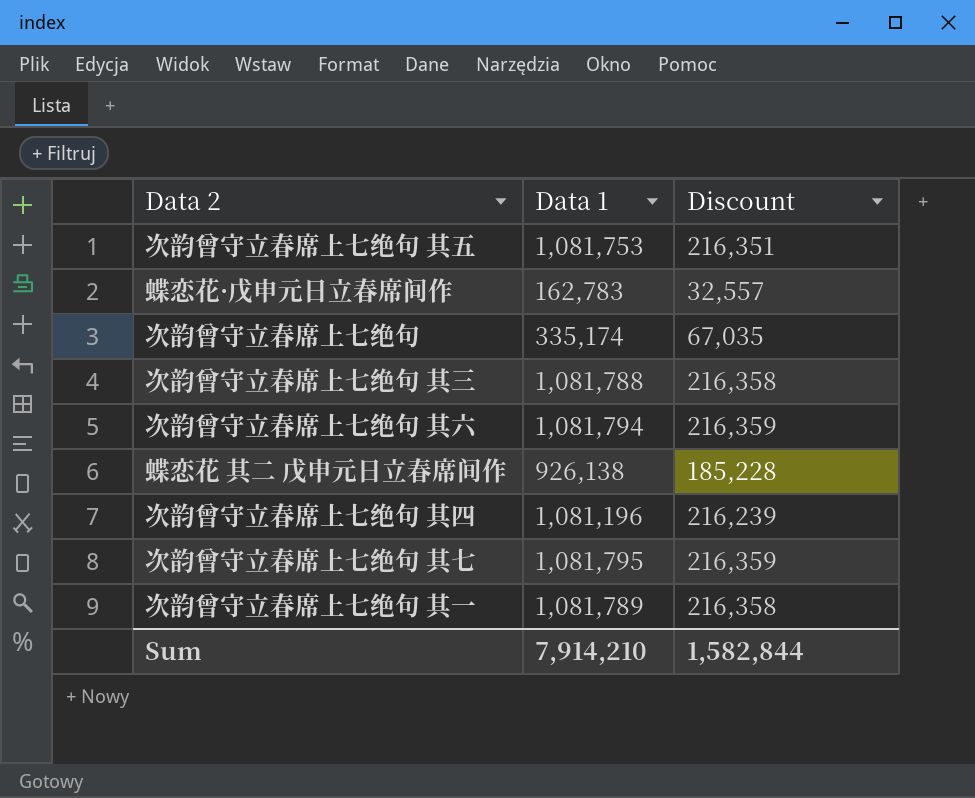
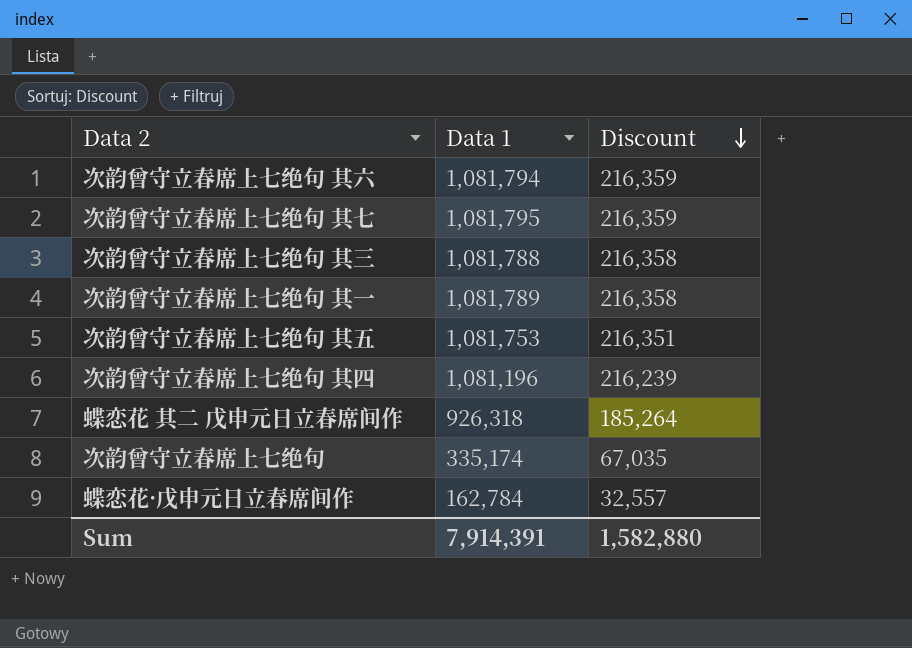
row order: none -> Discount descending
蝶恋花 其二 戊申元日立春席间作 | Data 1: 926,138 -> 926,318
蝶恋花 其二 戊申元日立春席间作 | Discount: 185,228 -> 185,264
蝶恋花·戊申元日立春席间作 | Data 1: 162,783 -> 162,784
Sum | Data 1: 7,914,210 -> 7,914,391
Sum | Discount: 1,582,844 -> 1,582,880

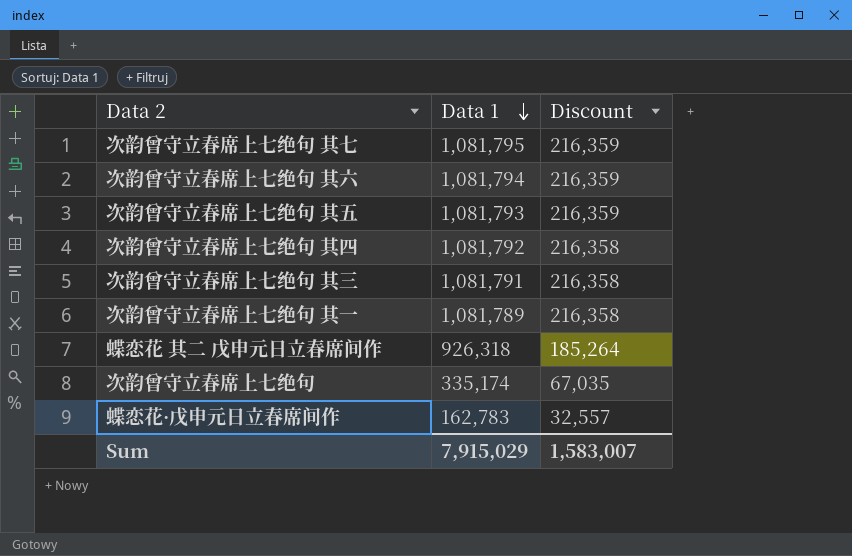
row order: Discount descending -> Data 1 descending
次韵曾守立春席上七绝句 其五 | Data 1: 1,081,753 -> 1,081,793
次韵曾守立春席上七绝句 其五 | Discount: 216,351 -> 216,359
次韵曾守立春席上七绝句 其四 | Data 1: 1,081,196 -> 1,081,792
次韵曾守立春席上七绝句 其四 | Discount: 216,239 -> 216,358
次韵曾守立春席上七绝句 其三 | Data 1: 1,081,788 -> 1,081,791
蝶恋花·戊申元日立春席间作 | Data 1: 162,784 -> 162,783
Sum | Data 1: 7,914,391 -> 7,915,029
Sum | Discount: 1,582,880 -> 1,583,007

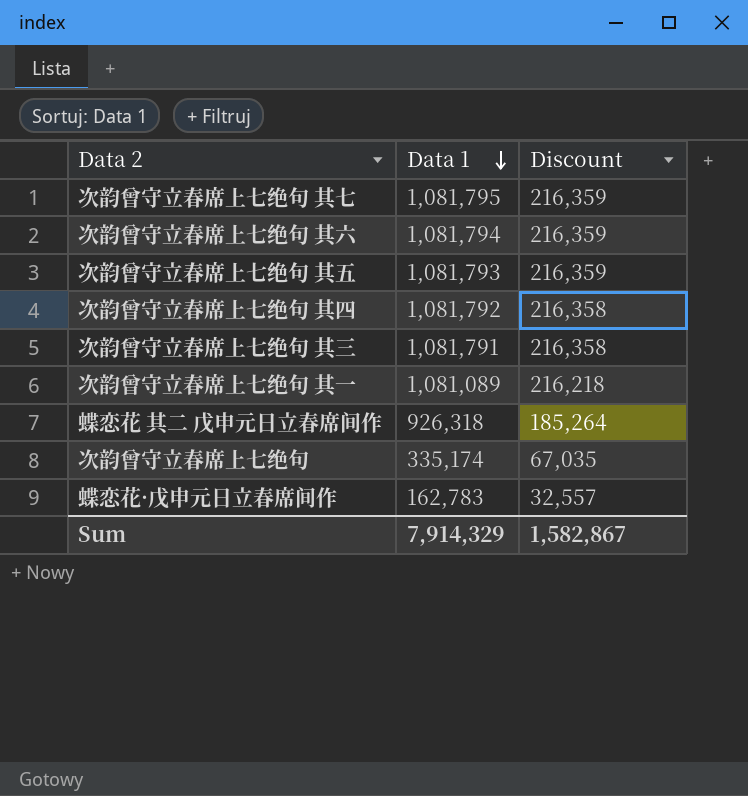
次韵曾守立春席上七绝句 其一 | Data 1: 1,081,789 -> 1,081,089
次韵曾守立春席上七绝句 其一 | Discount: 216,358 -> 216,218
Sum | Data 1: 7,915,029 -> 7,914,329
Sum | Discount: 1,583,007 -> 1,582,867

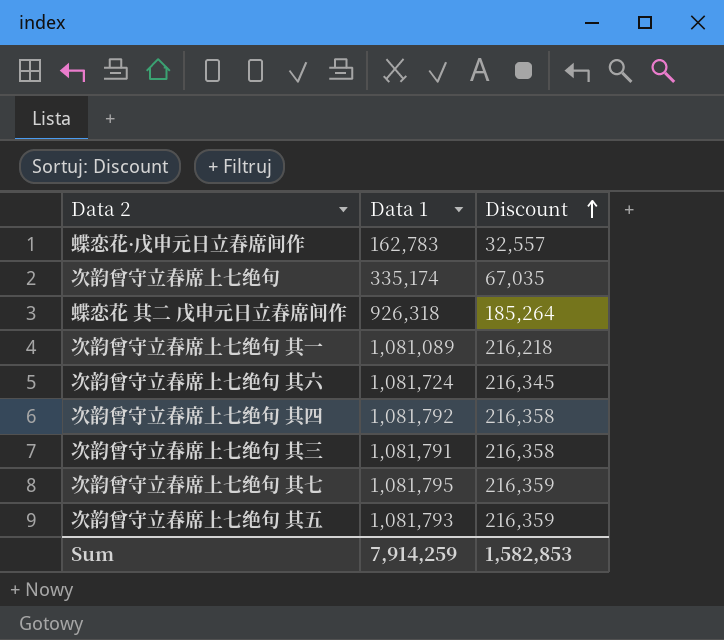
row order: Data 1 descending -> Discount ascending
次韵曾守立春席上七绝句 其六 | Data 1: 1,081,794 -> 1,081,724
次韵曾守立春席上七绝句 其六 | Discount: 216,359 -> 216,345
Sum | Data 1: 7,914,329 -> 7,914,259
Sum | Discount: 1,582,867 -> 1,582,853

